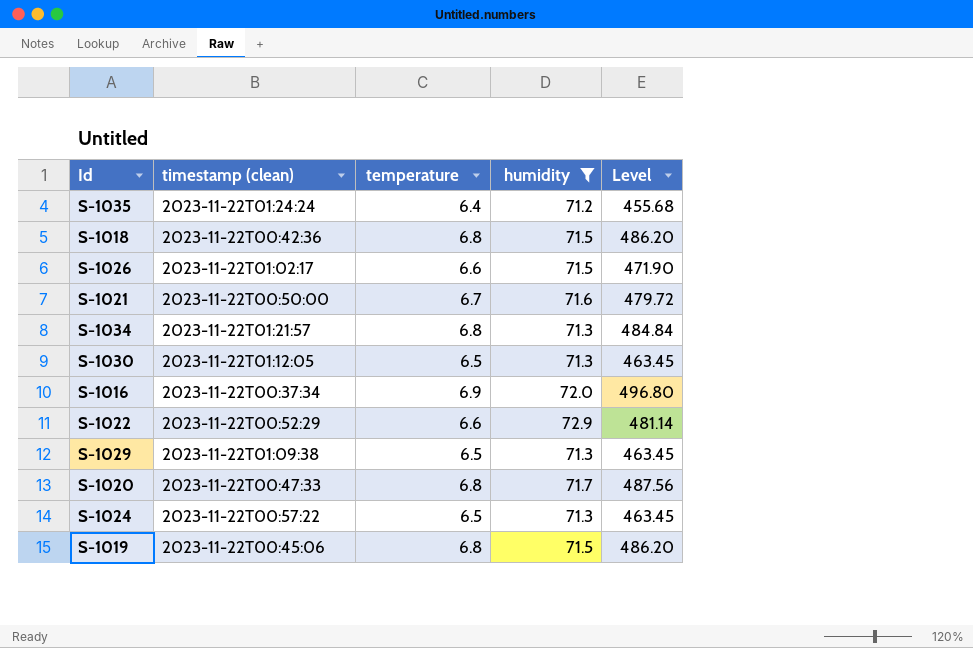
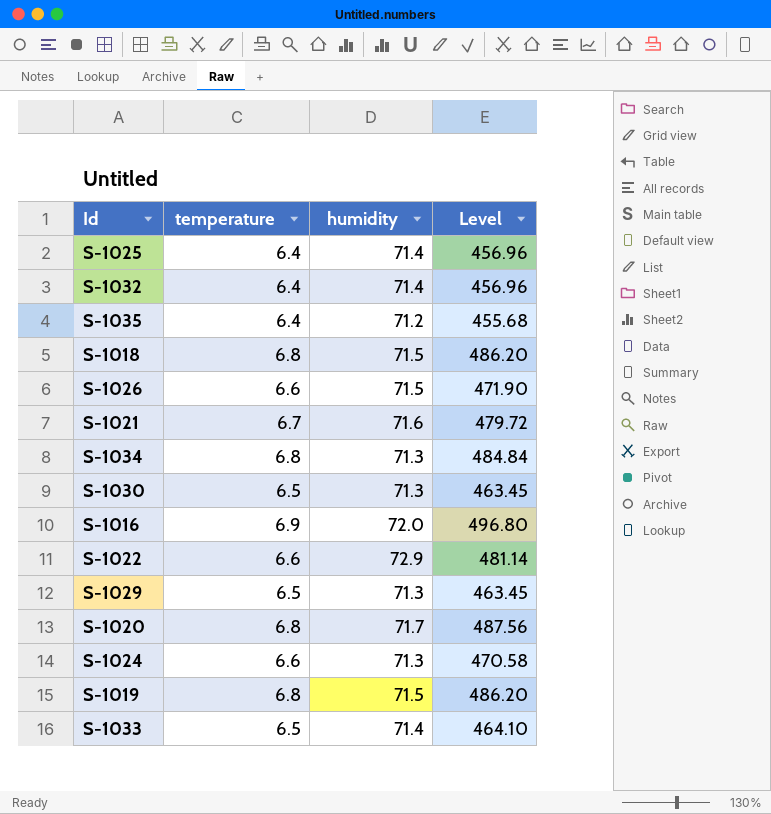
filter: humidity != 71.4 -> none
column timestamp (clean) | position: 2 -> none
S-1024 | temperature: 6.5 -> 6.6
S-1024 | Level: 463.45 -> 470.58

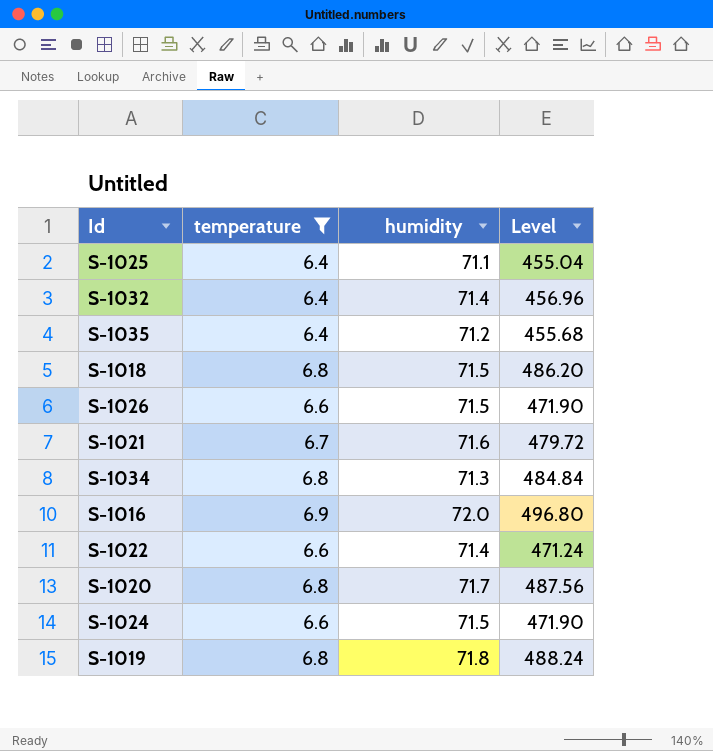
filter: none -> temperature != 6.5
S-1025 | humidity: 71.4 -> 71.1
S-1025 | Level: 456.96 -> 455.04
S-1022 | humidity: 72.9 -> 71.4
S-1022 | Level: 481.14 -> 471.24
S-1024 | humidity: 71.3 -> 71.5
S-1024 | Level: 470.58 -> 471.90
S-1019 | humidity: 71.5 -> 71.8
S-1019 | Level: 486.20 -> 488.24

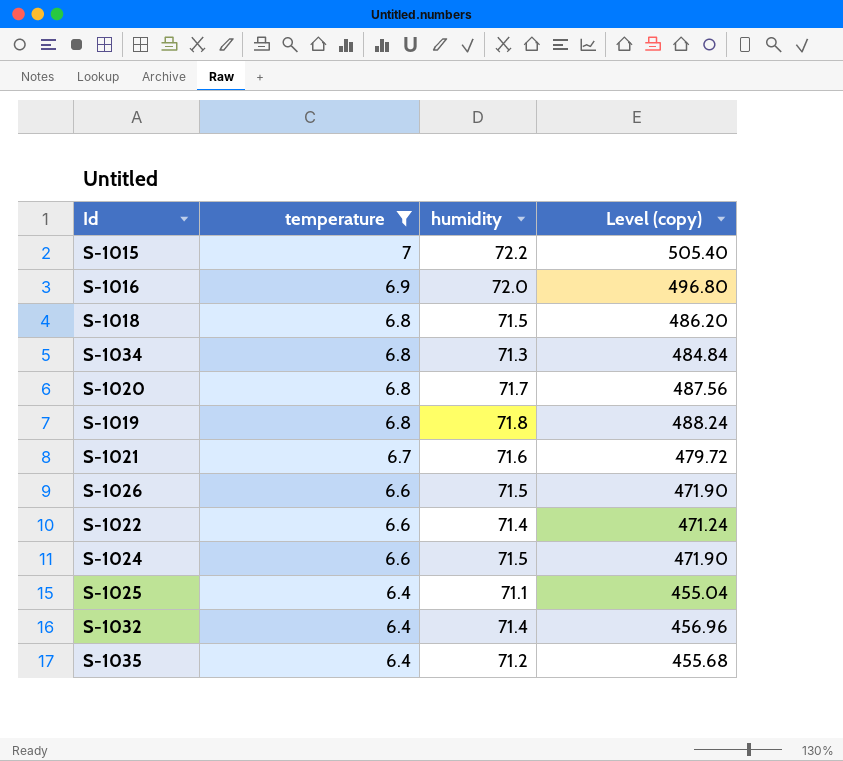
row order: none -> temperature descending
column name: Level -> Level (copy)
row S-1015: none -> 7 | 72.2 | 505.40

